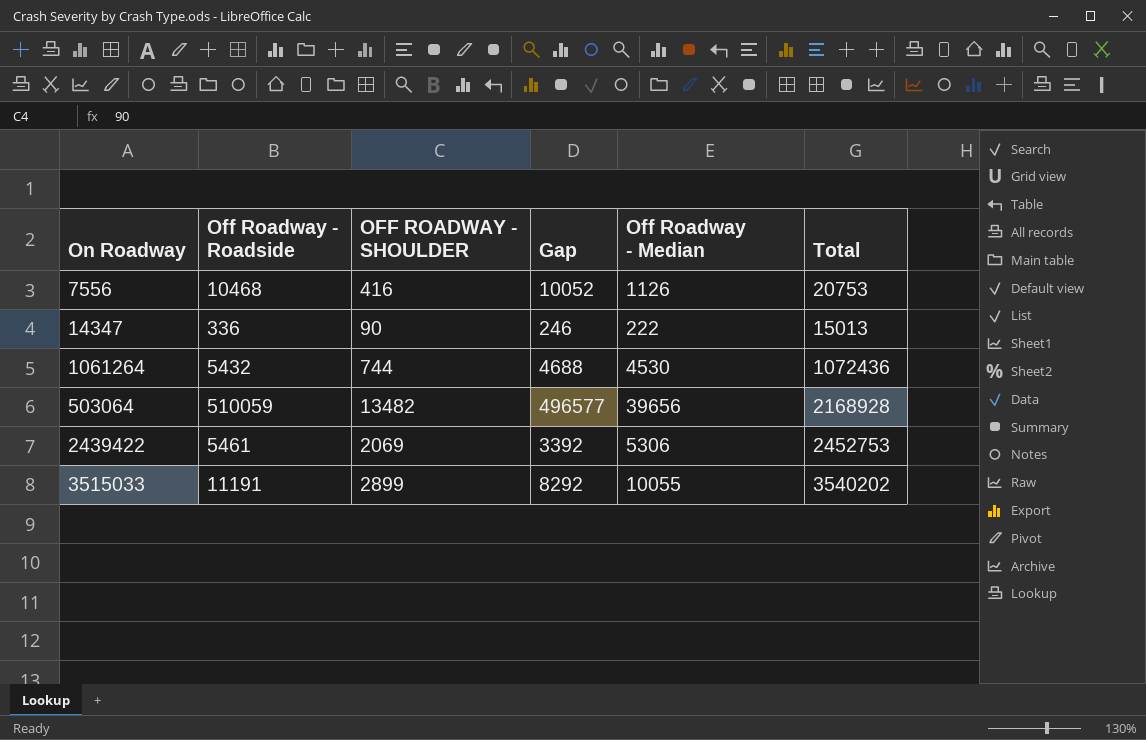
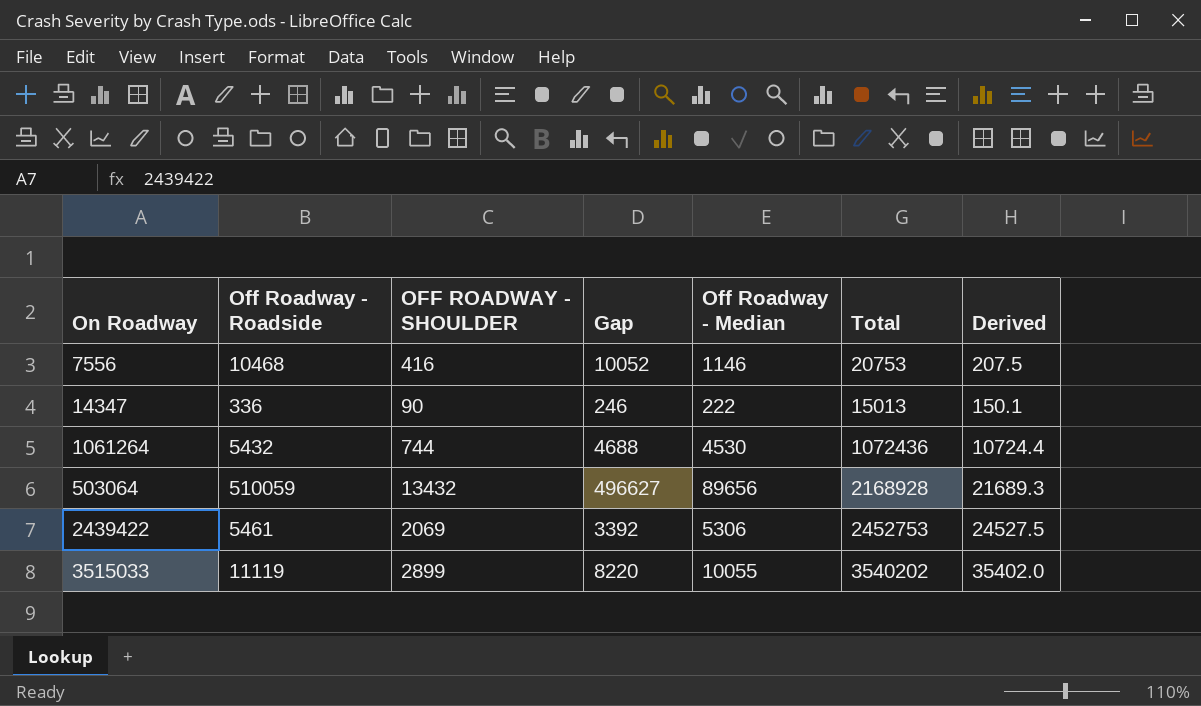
column Derived | formula: none -> [Total] * 0.01
7556 | Off Roadway - Median: 1126 -> 1146
503064 | OFF ROADWAY - SHOULDER: 13482 -> 13432
503064 | Gap: 496577 -> 496627
503064 | Off Roadway - Median: 39656 -> 89656
3515033 | Off Roadway - Roadside: 11191 -> 11119
3515033 | Gap: 8292 -> 8220

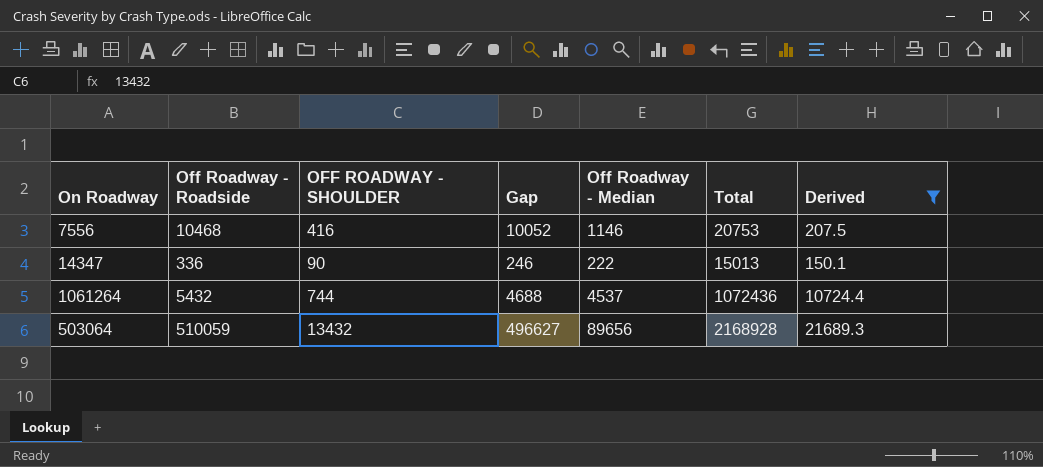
filter: none -> Derived <= 21689.3
1061264 | Off Roadway - Median: 4530 -> 4537

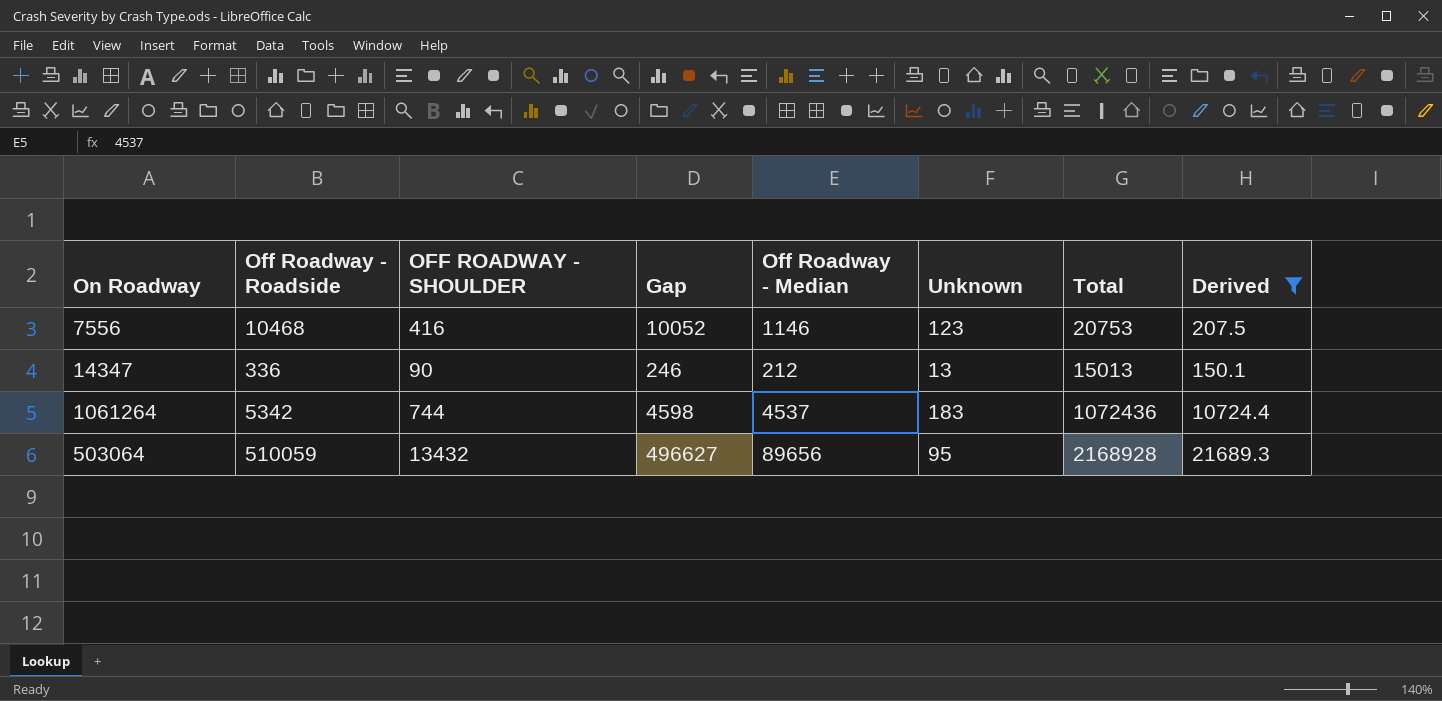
column Unknown | position: none -> 6
14347 | Off Roadway - Median: 222 -> 212
1061264 | Off Roadway - Roadside: 5432 -> 5342
1061264 | Gap: 4688 -> 4598

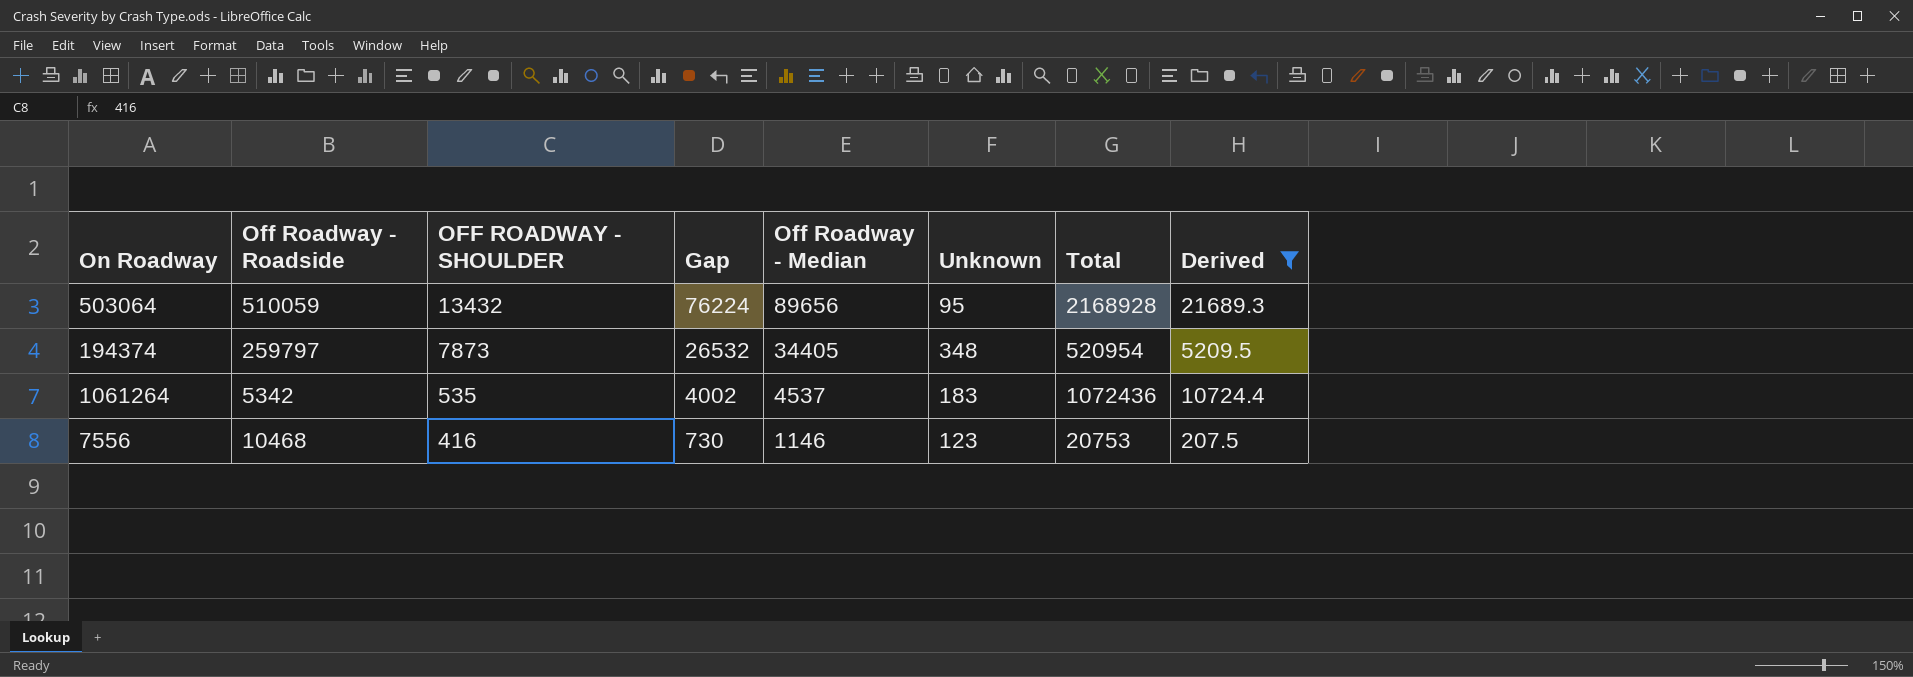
row order: none -> OFF ROADWAY - SHOULDER descending
column Gap | formula: [Off Roadway - Roadside] - [OFF ROADWAY - SHOULDER] -> [Off Roadway - Median] - [OFF ROADWAY - SHOULDER]
row 14347: 336 | 90 | 246 | 212 | 13 | 15013 | 150.1 -> none
row 194374: none -> 259797 | 7873 | 26532 | 34405 | 348 | 520954 | 5209.5
1061264 | OFF ROADWAY - SHOULDER: 744 -> 535

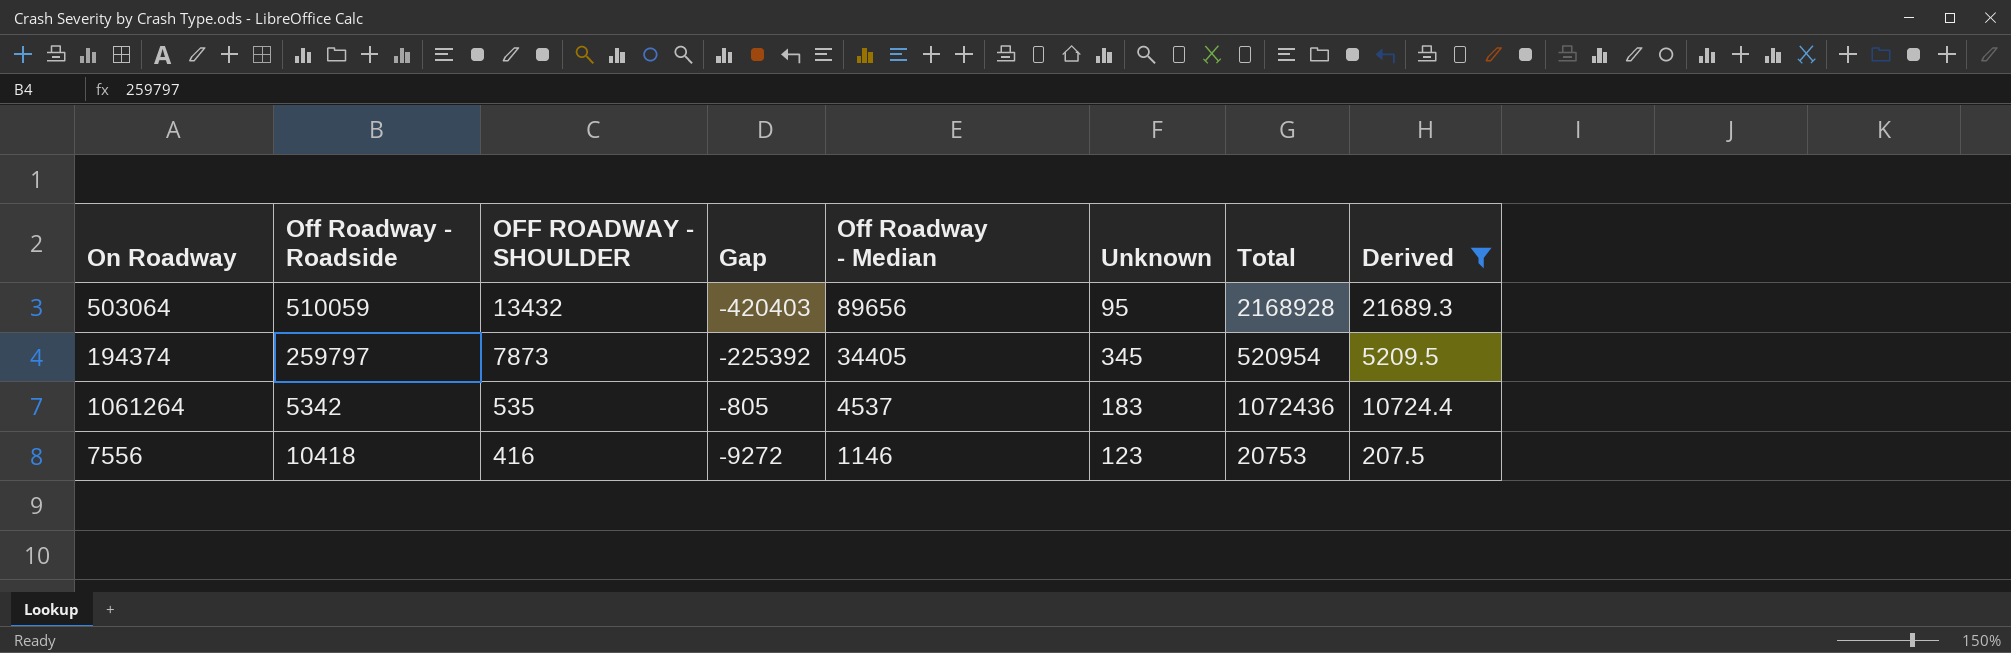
column Gap | formula: [Off Roadway - Median] - [OFF ROADWAY - SHOULDER] -> [Off Roadway - Median] - [Off Roadway - Roadside]
194374 | Unknown: 348 -> 345
7556 | Off Roadway - Roadside: 10468 -> 10418

